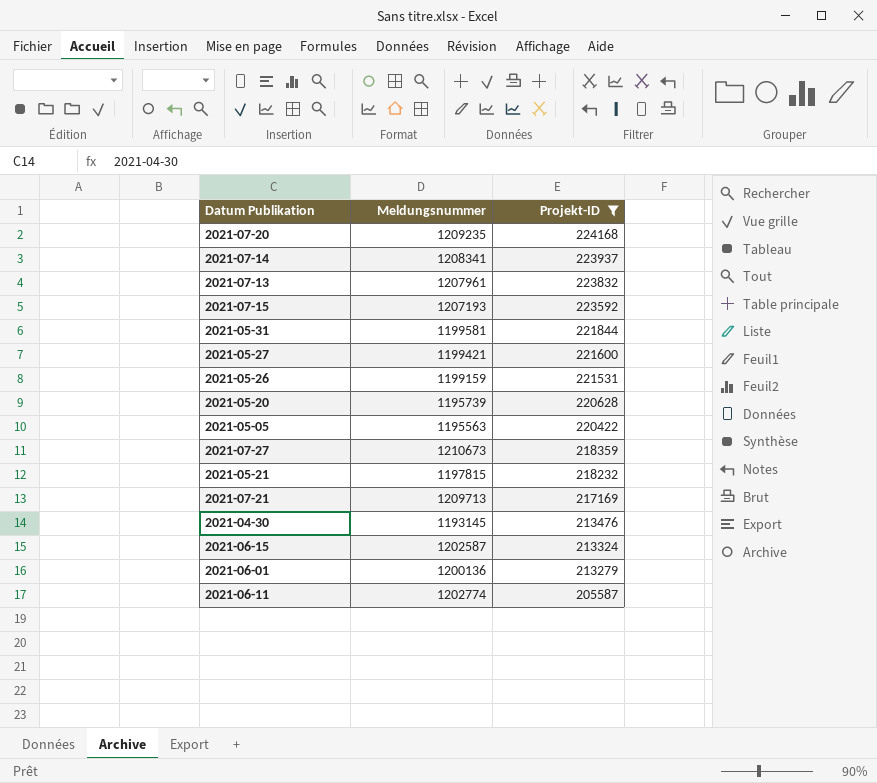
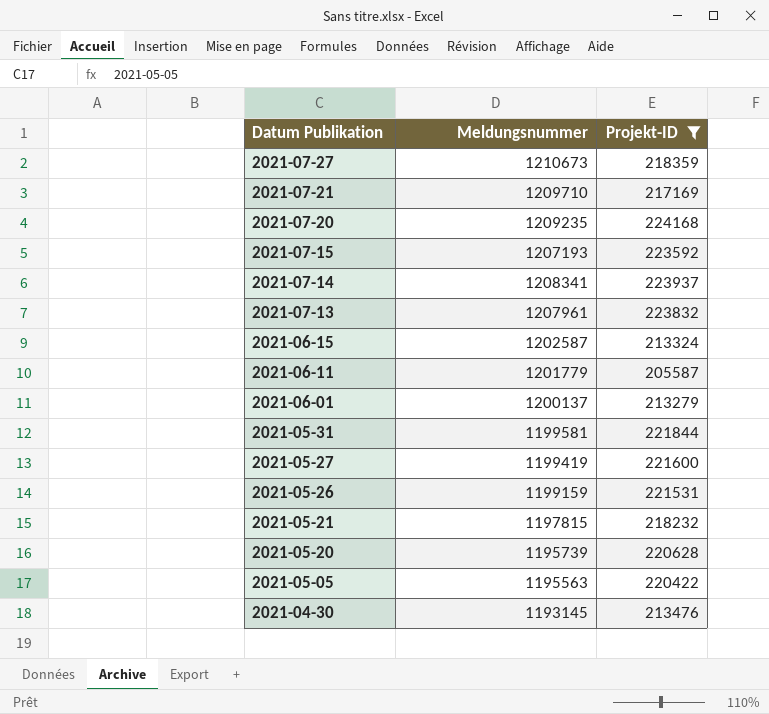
row order: Projekt-ID descending -> Datum Publikation descending
2021-07-21 | Meldungsnummer: 1209713 -> 1209710
2021-06-11 | Meldungsnummer: 1202774 -> 1201779
2021-06-01 | Meldungsnummer: 1200136 -> 1200137
2021-05-27 | Meldungsnummer: 1199421 -> 1199419

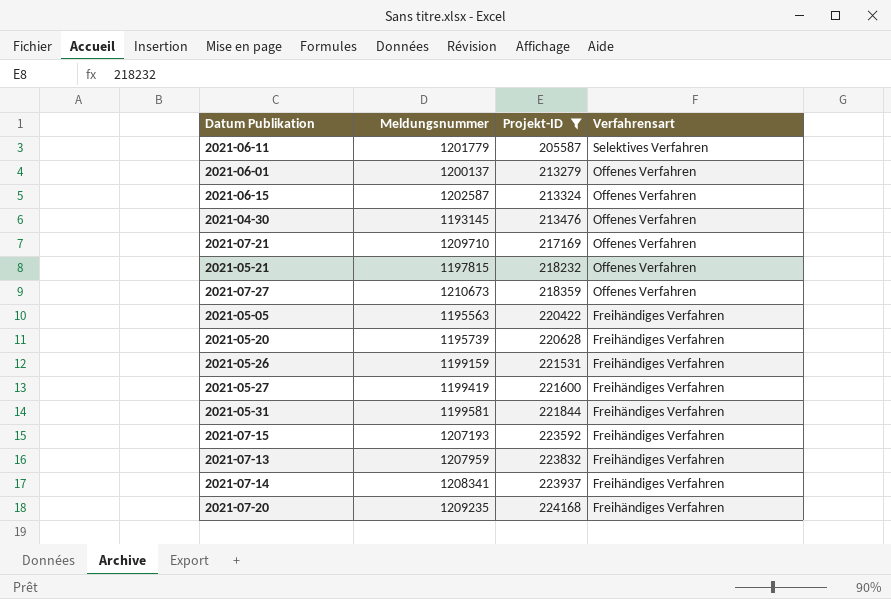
row order: Datum Publikation descending -> Projekt-ID ascending
column Verfahrensart | position: none -> 4
2021-07-13 | Meldungsnummer: 1207961 -> 1207959

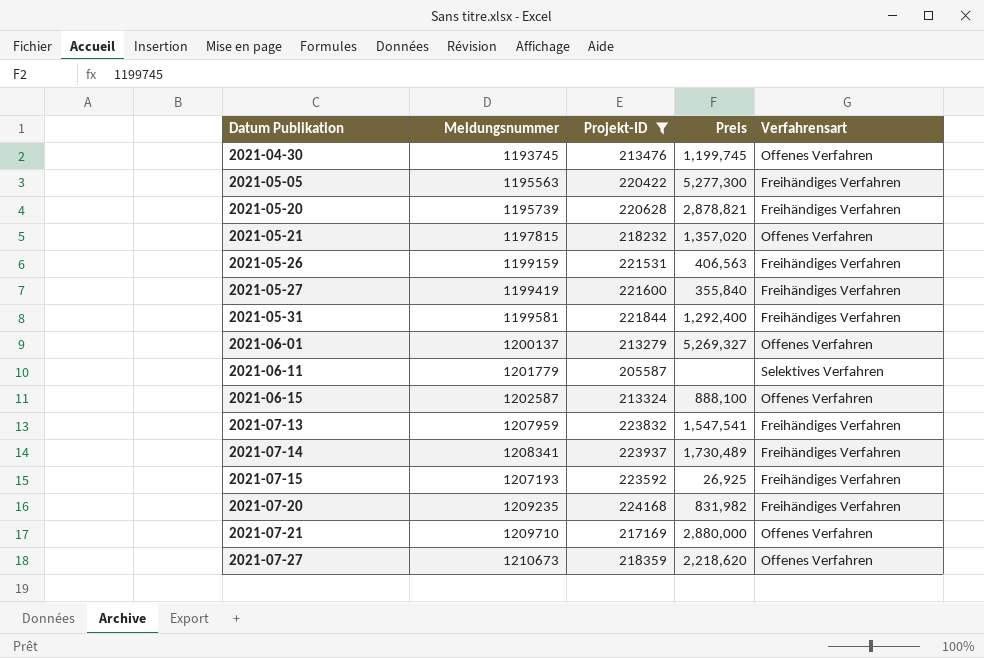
row order: Projekt-ID ascending -> Datum Publikation ascending
column Preis | position: none -> 4
2021-04-30 | Meldungsnummer: 1193145 -> 1193745

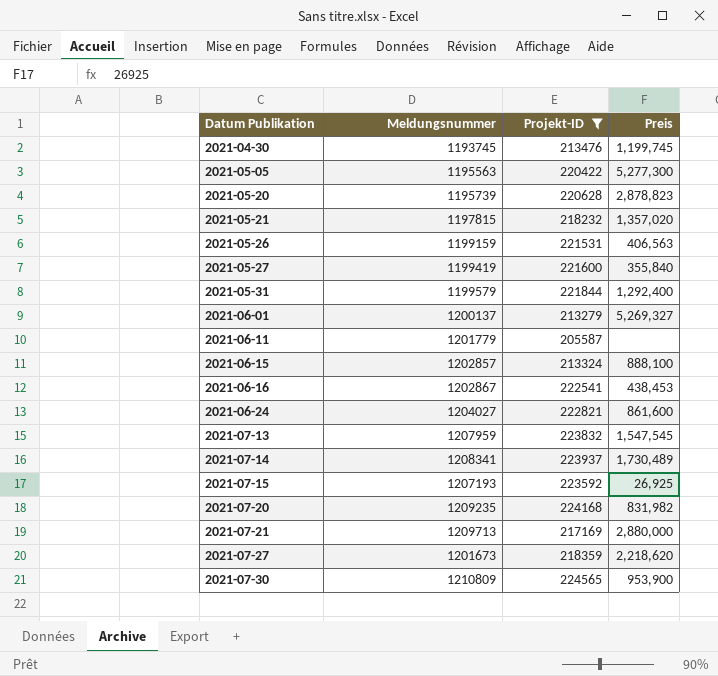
column Verfahrensart | position: 5 -> none
2021-05-20 | Preis: 2,878,821 -> 2,878,823
2021-05-31 | Meldungsnummer: 1199581 -> 1199579
2021-06-15 | Meldungsnummer: 1202587 -> 1202857
row 2021-06-16: none -> 1202867 | 222541 | 438,453
row 2021-06-24: none -> 1204027 | 222821 | 861,600
2021-07-13 | Preis: 1,547,541 -> 1,547,545
2021-07-21 | Meldungsnummer: 1209710 -> 1209713
2021-07-27 | Meldungsnummer: 1210673 -> 1201673
row 2021-07-30: none -> 1210809 | 224565 | 953,900

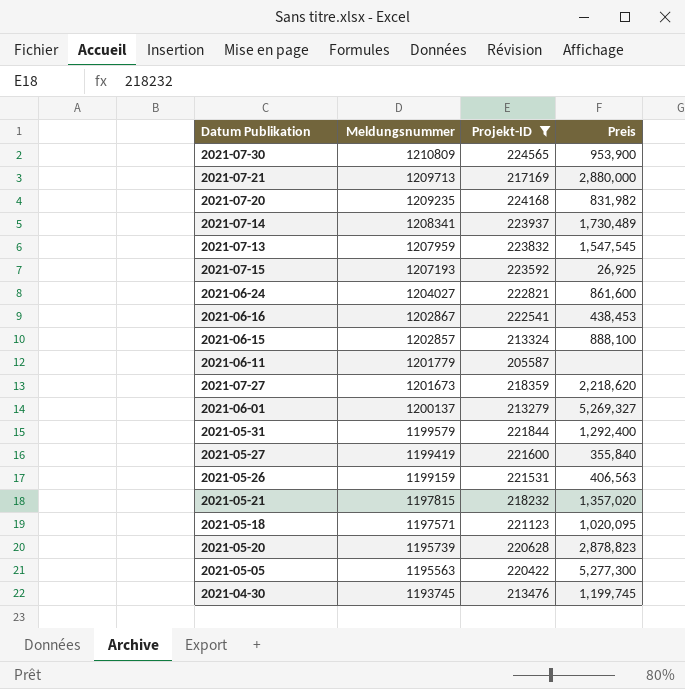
row order: Datum Publikation ascending -> Meldungsnummer descending
row 2021-05-18: none -> 1197571 | 221123 | 1,020,095

